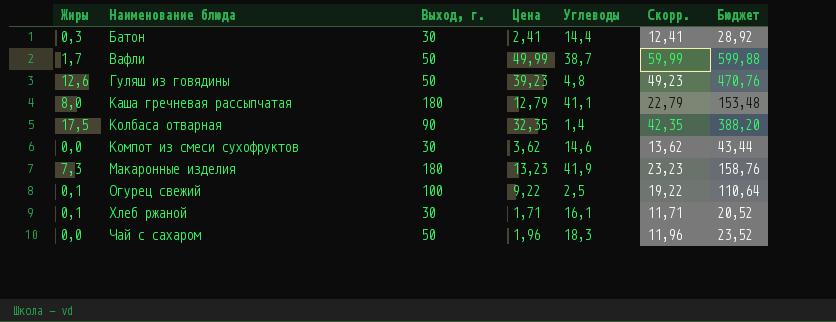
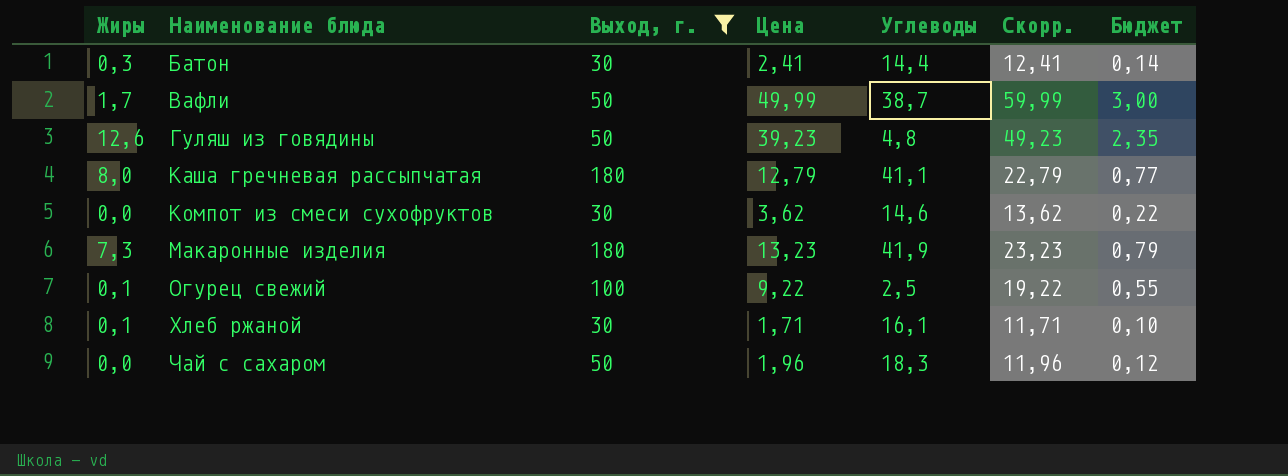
filter: none -> Выход, г. != 90
column Бюджет | formula: [Цена] * 12 -> [Цена] * 0,06

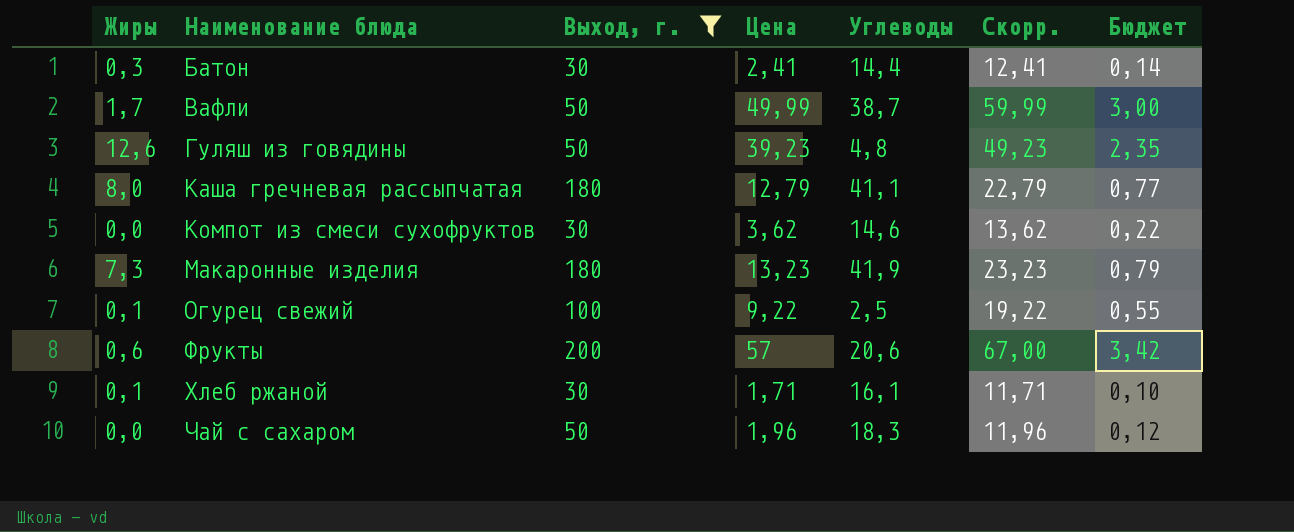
row Фрукты: none -> 0,6 | 200 | 57 | 20,6 | 67,00 | 3,42

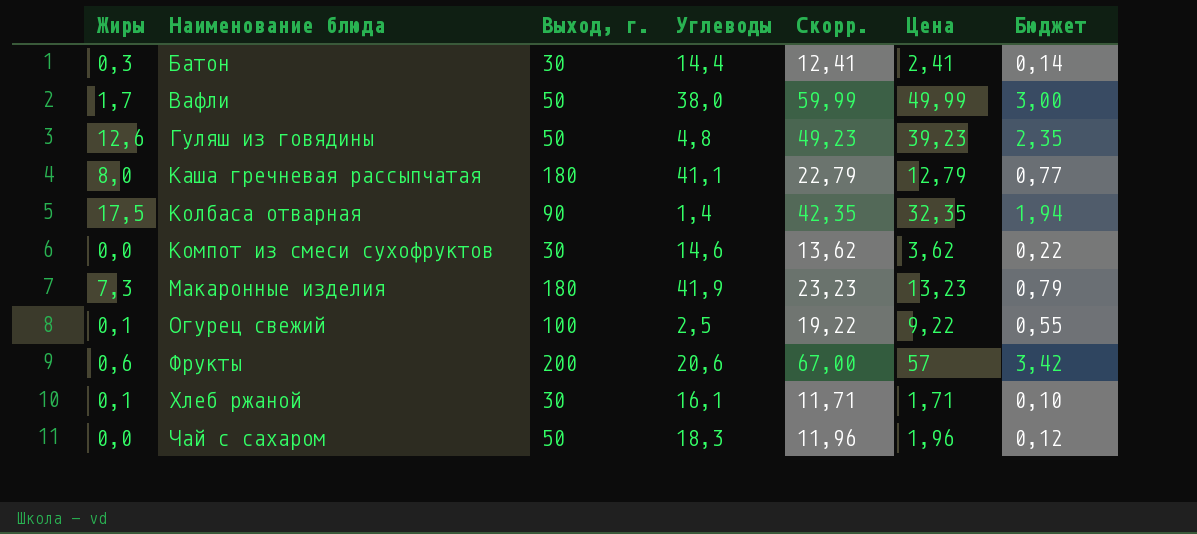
filter: Выход, г. != 90 -> none
column Цена | position: 4 -> 6
Вафли | Углеводы: 38,7 -> 38,0

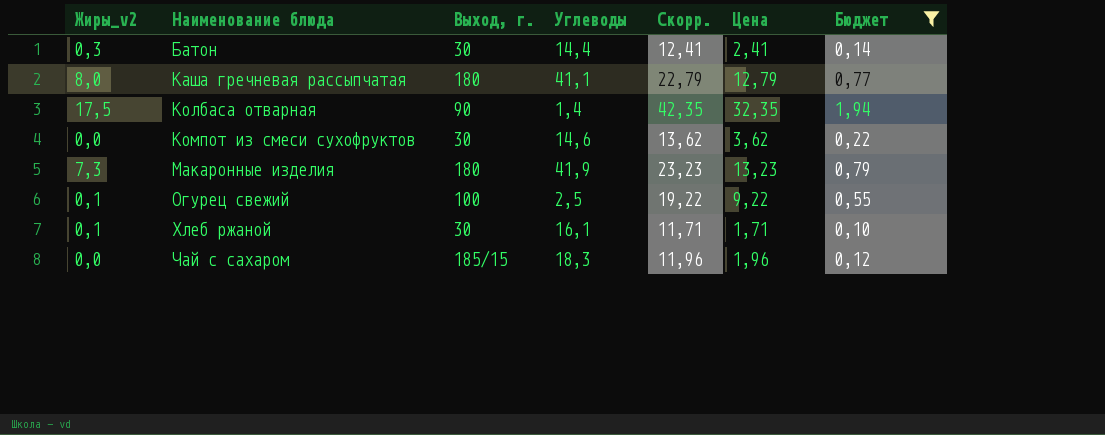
filter: none -> Бюджет <= 1,94
column name: Жиры -> Жиры_v2
Чай с сахаром | Выход, г.: 50 -> 185/15

